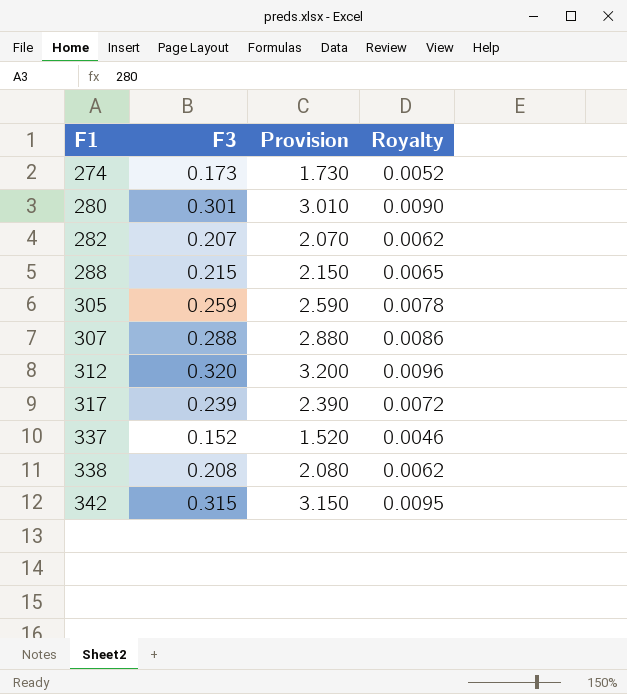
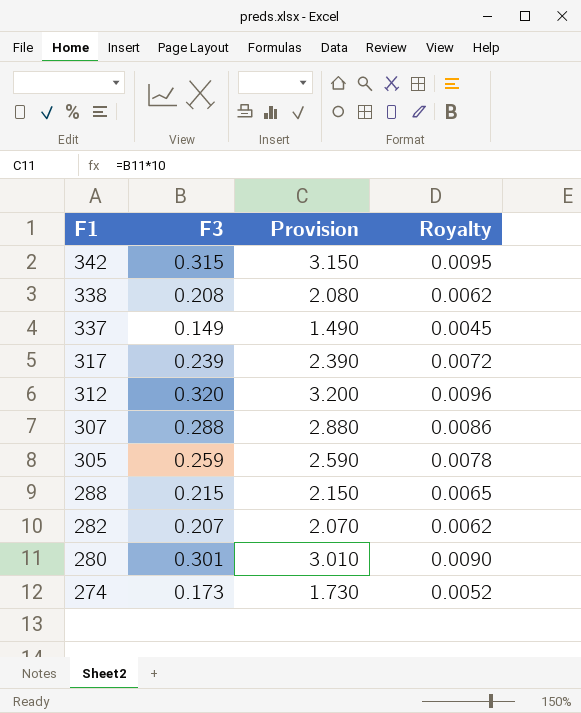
row order: F1 ascending -> F1 descending
337 | F3: 0.152 -> 0.149
337 | Provision: 1.520 -> 1.490
337 | Royalty: 0.0046 -> 0.0045

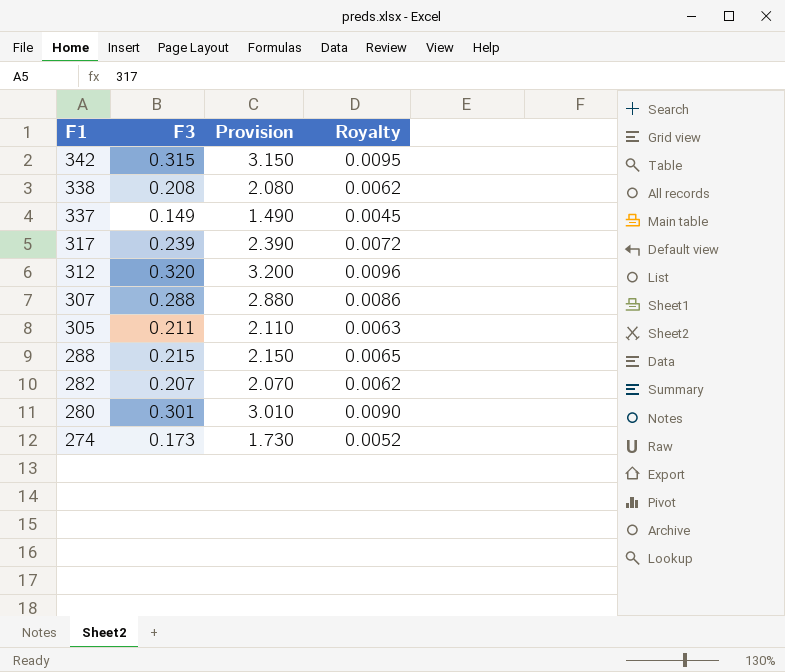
305 | F3: 0.259 -> 0.211
305 | Provision: 2.590 -> 2.110
305 | Royalty: 0.0078 -> 0.0063

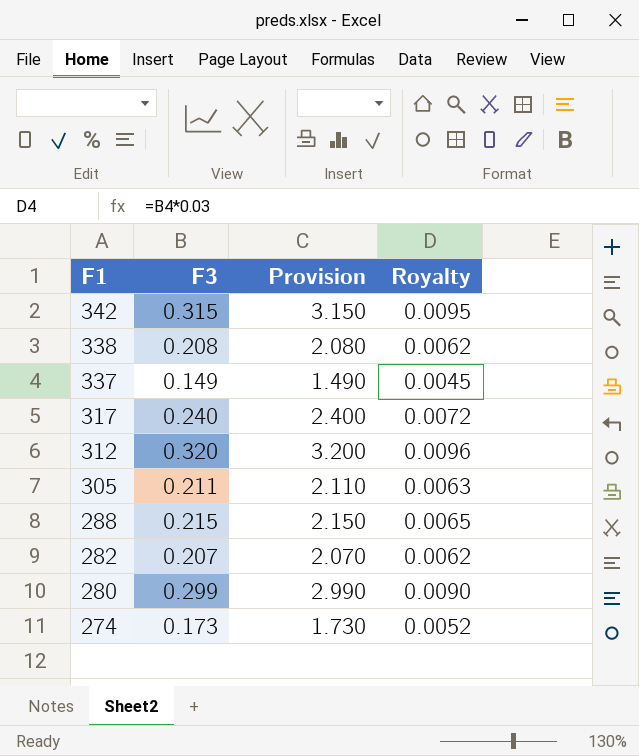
row 307: 0.288 | 2.880 | 0.0086 -> none
317 | F3: 0.239 -> 0.240
317 | Provision: 2.390 -> 2.400
280 | F3: 0.301 -> 0.299
280 | Provision: 3.010 -> 2.990

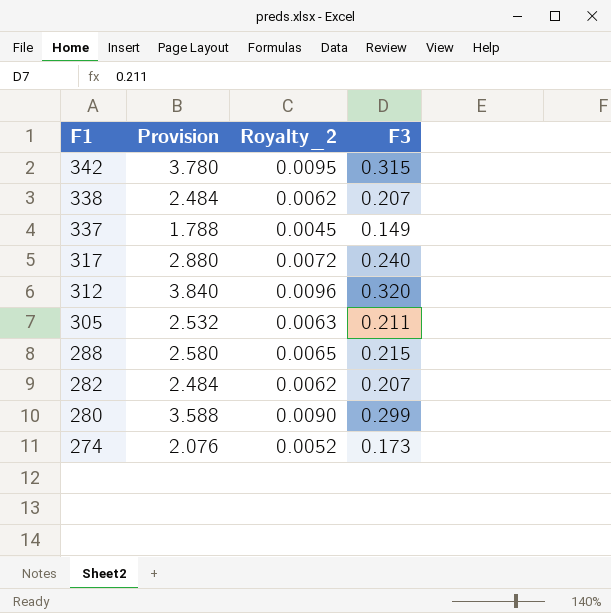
column Provision | formula: [F3] * 10 -> [F3] * 12
column name: Royalty -> Royalty_2
column F3 | position: 2 -> 4
338 | F3: 0.208 -> 0.207

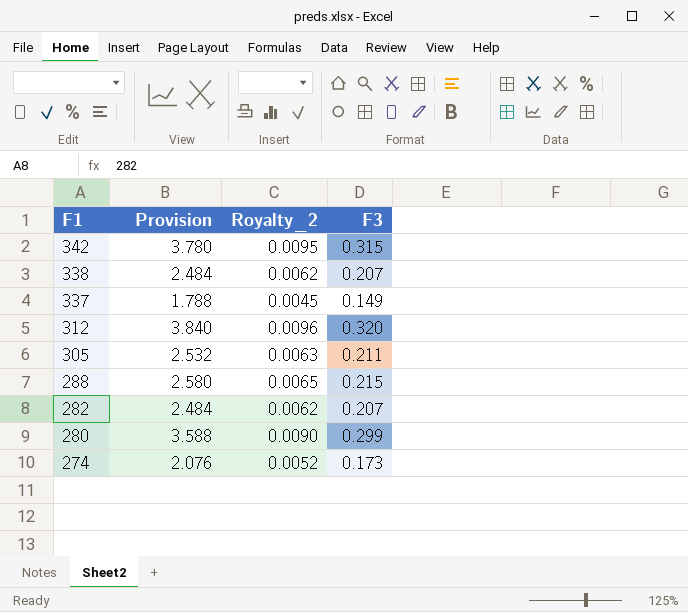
row 317: 2.880 | 0.0072 | 0.240 -> none

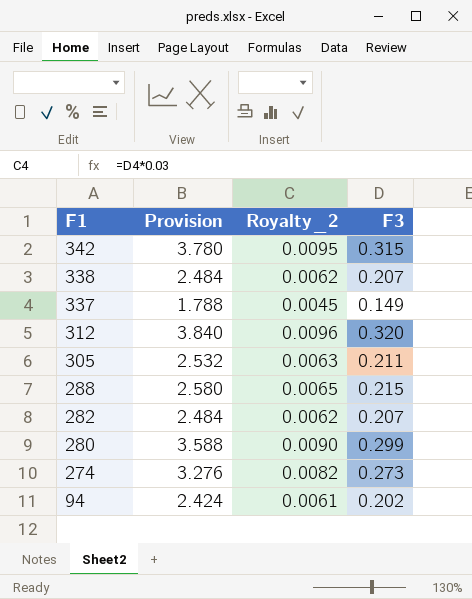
274 | Provision: 2.076 -> 3.276
274 | Royalty_2: 0.0052 -> 0.0082
274 | F3: 0.173 -> 0.273
row 94: none -> 2.424 | 0.0061 | 0.202

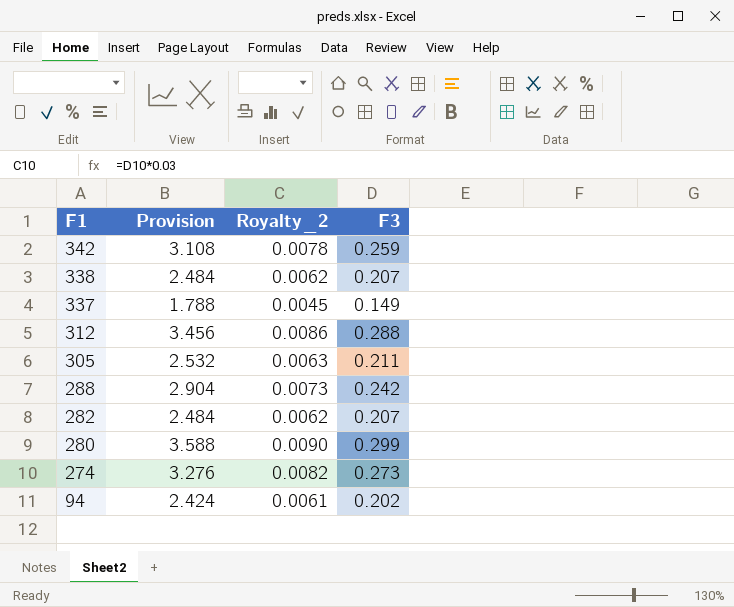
342 | Provision: 3.780 -> 3.108
342 | Royalty_2: 0.0095 -> 0.0078
342 | F3: 0.315 -> 0.259
312 | Provision: 3.840 -> 3.456
312 | Royalty_2: 0.0096 -> 0.0086
312 | F3: 0.320 -> 0.288
288 | Provision: 2.580 -> 2.904
288 | Royalty_2: 0.0065 -> 0.0073
288 | F3: 0.215 -> 0.242

